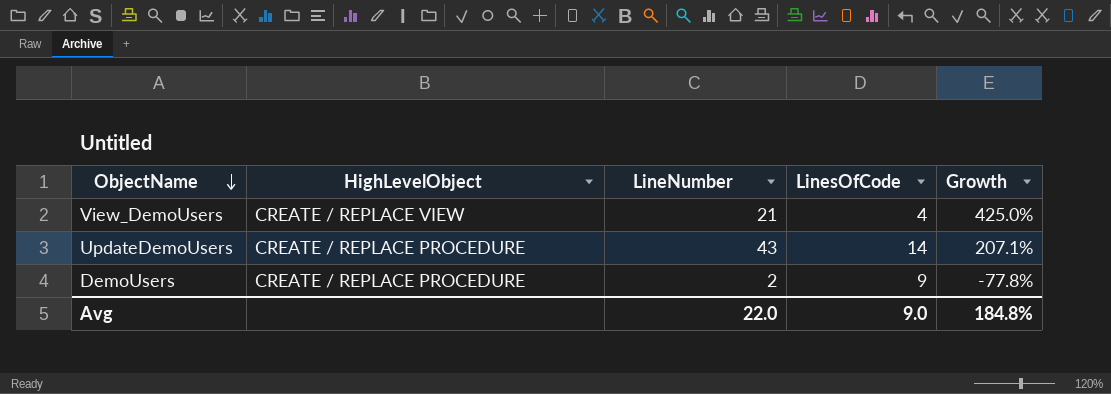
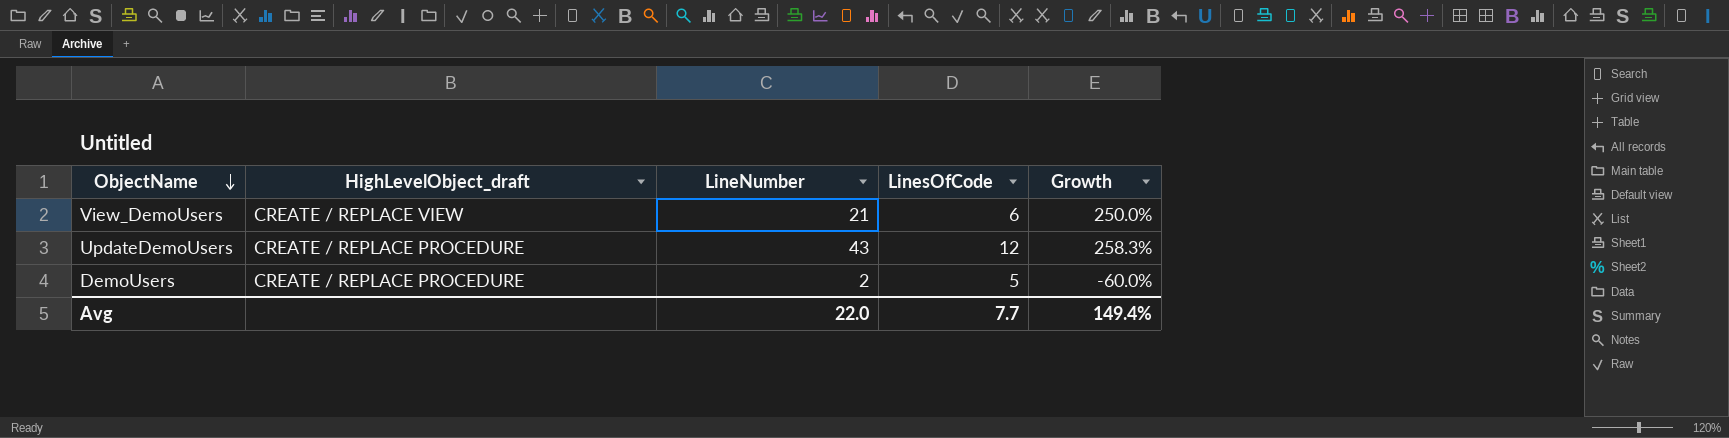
column name: HighLevelObject -> HighLevelObject_draft
View_DemoUsers | LinesOfCode: 4 -> 6
View_DemoUsers | Growth: 425.0% -> 250.0%
UpdateDemoUsers | LinesOfCode: 14 -> 12
UpdateDemoUsers | Growth: 207.1% -> 258.3%
DemoUsers | LinesOfCode: 9 -> 5
DemoUsers | Growth: -77.8% -> -60.0%
Avg | LinesOfCode: 9.0 -> 7.7
Avg | Growth: 184.8% -> 149.4%

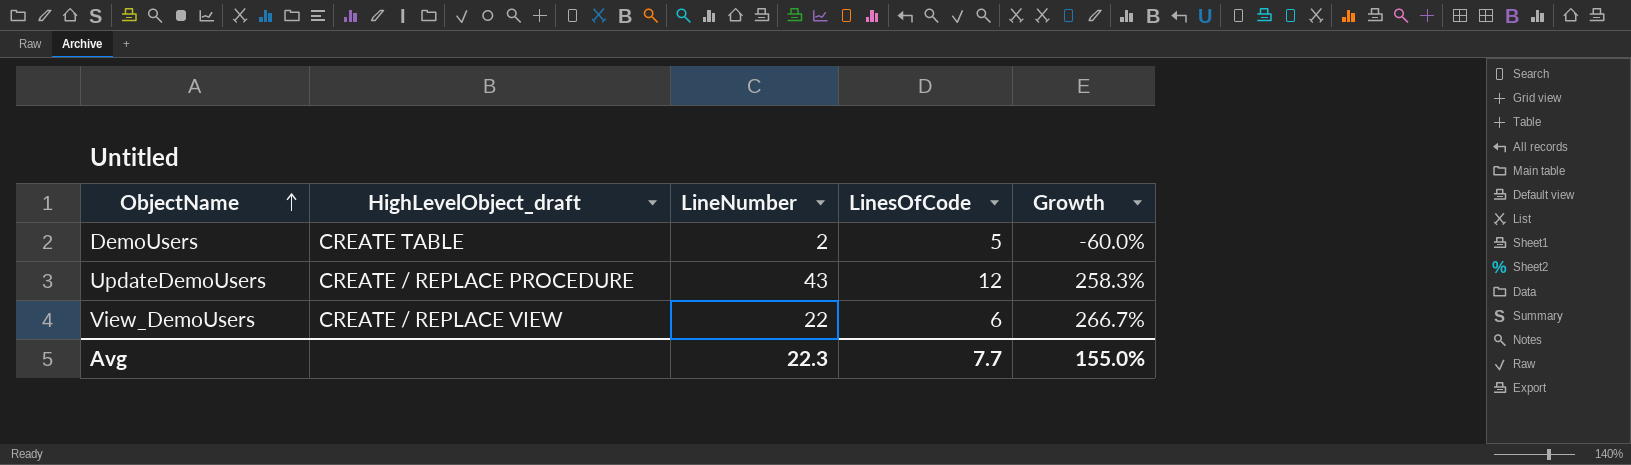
row order: ObjectName descending -> ObjectName ascending
DemoUsers | HighLevelObject_draft: CREATE / REPLACE PROCEDURE -> CREATE TABLE
View_DemoUsers | LineNumber: 21 -> 22
View_DemoUsers | Growth: 250.0% -> 266.7%
Avg | LineNumber: 22.0 -> 22.3
Avg | Growth: 149.4% -> 155.0%

